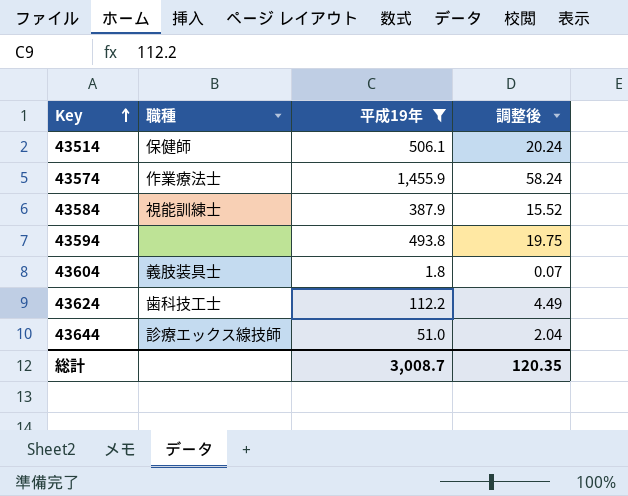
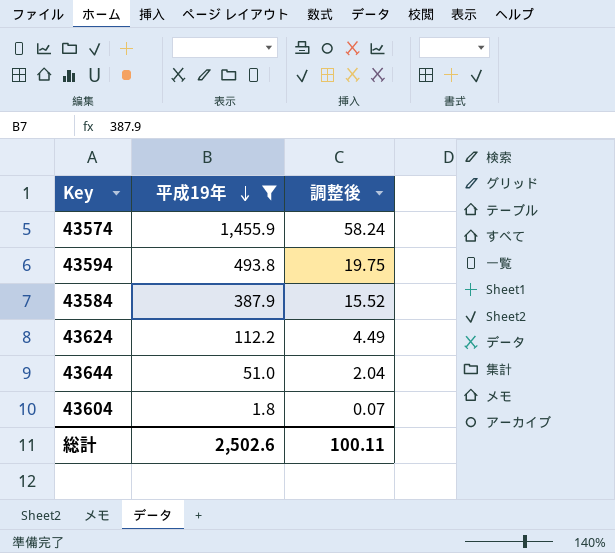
row order: Key ascending -> 平成19年 descending
column 職種 | position: 2 -> none
row 43514: 保健師 | 506.1 | 20.24 -> none
総計 | 平成19年: 3,008.7 -> 2,502.6
総計 | 調整後: 120.35 -> 100.11

